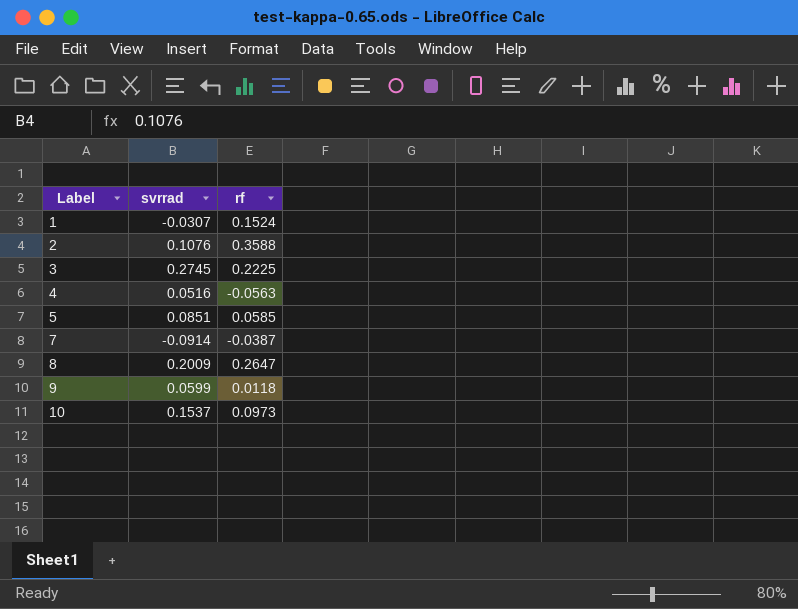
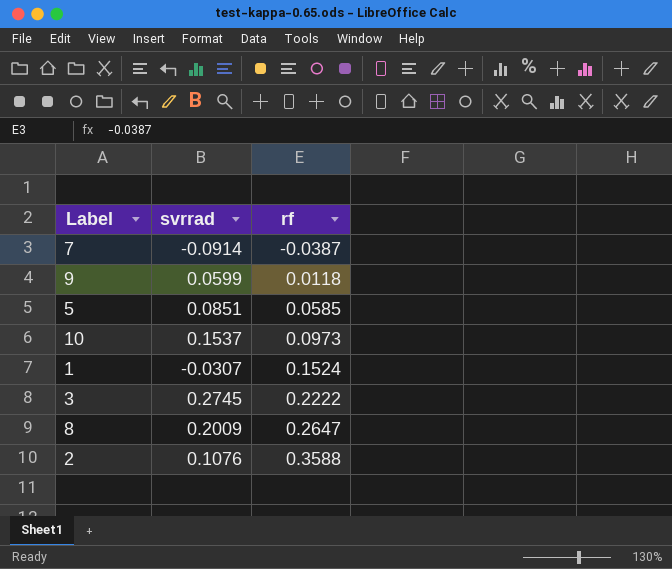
row order: Label ascending -> rf ascending
row 4: 0.0516 | -0.0563 -> none
3 | rf: 0.2225 -> 0.2222

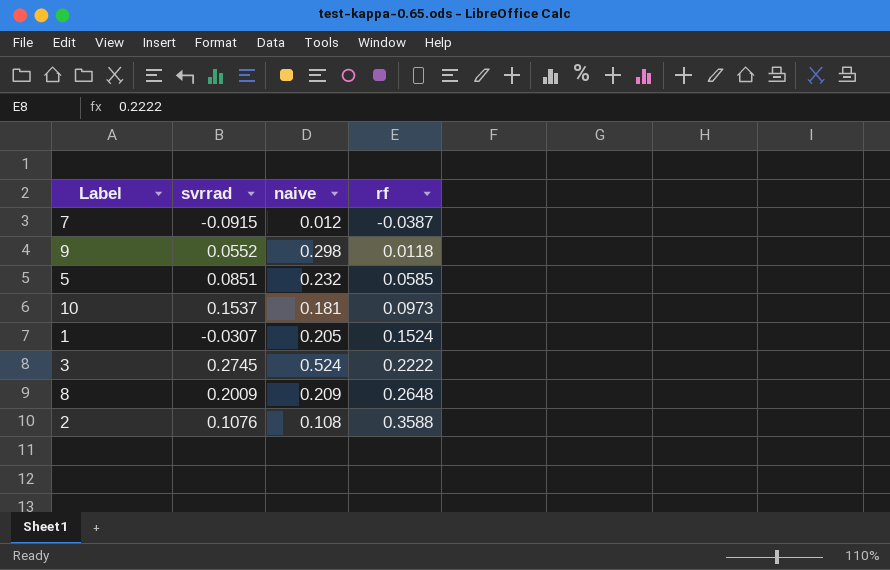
column naive | position: none -> 3
7 | svrrad: -0.0914 -> -0.0915
9 | svrrad: 0.0599 -> 0.0552
8 | rf: 0.2647 -> 0.2648

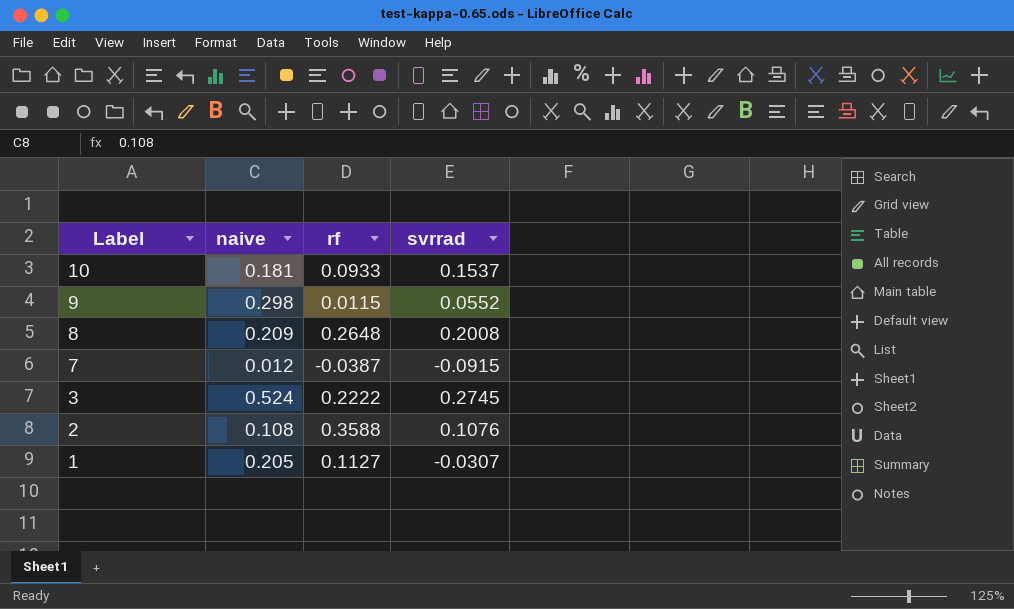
row order: rf ascending -> Label descending
column svrrad | position: 2 -> 4
row 5: 0.0851 | 0.232 | 0.0585 -> none
10 | rf: 0.0973 -> 0.0933
9 | rf: 0.0118 -> 0.0115
8 | svrrad: 0.2009 -> 0.2008
1 | rf: 0.1524 -> 0.1127

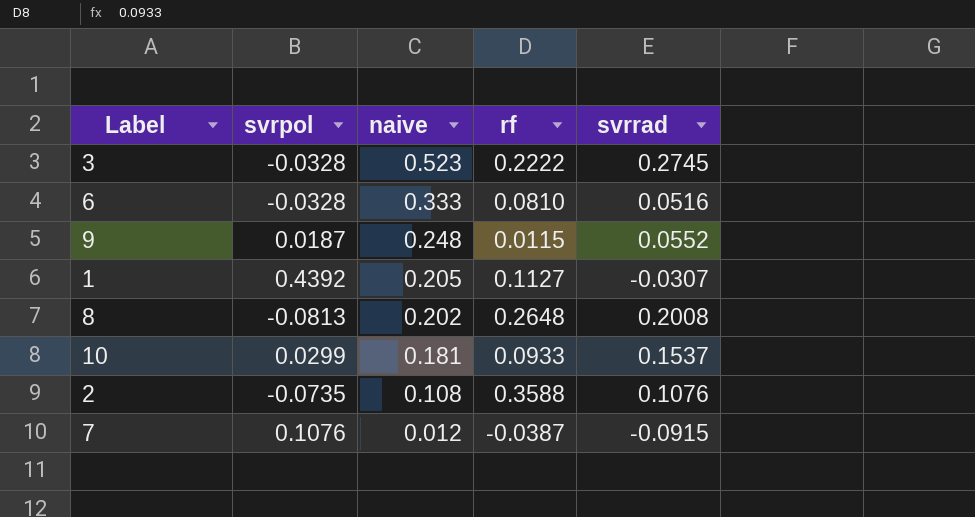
row order: Label descending -> naive descending
column svrpol | position: none -> 2
3 | naive: 0.524 -> 0.523
row 6: none -> -0.0328 | 0.333 | 0.0810 | 0.0516
9 | naive: 0.298 -> 0.248
8 | naive: 0.209 -> 0.202

